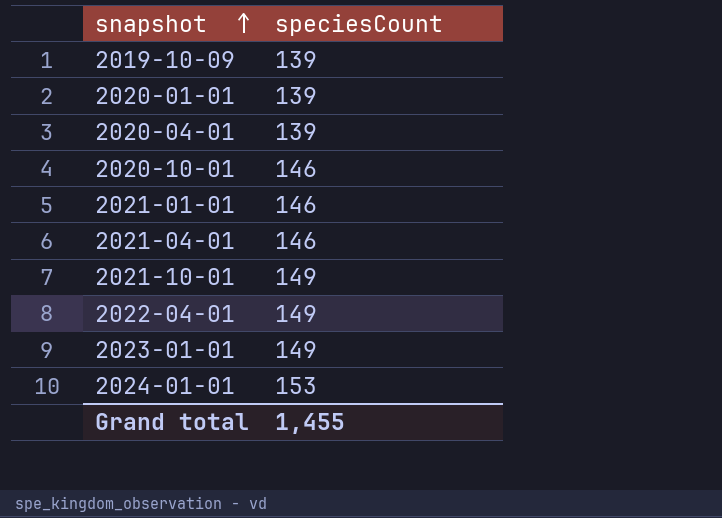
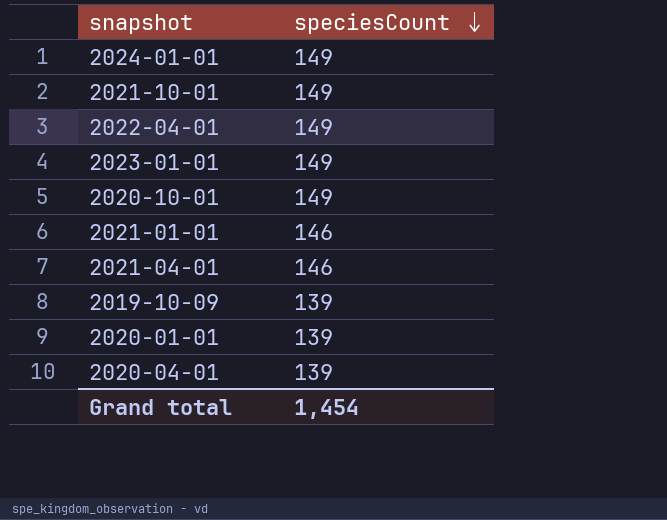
row order: snapshot ascending -> speciesCount descending
2024-01-01 | speciesCount: 153 -> 149
2020-10-01 | speciesCount: 146 -> 149
Grand total | speciesCount: 1,455 -> 1,454

